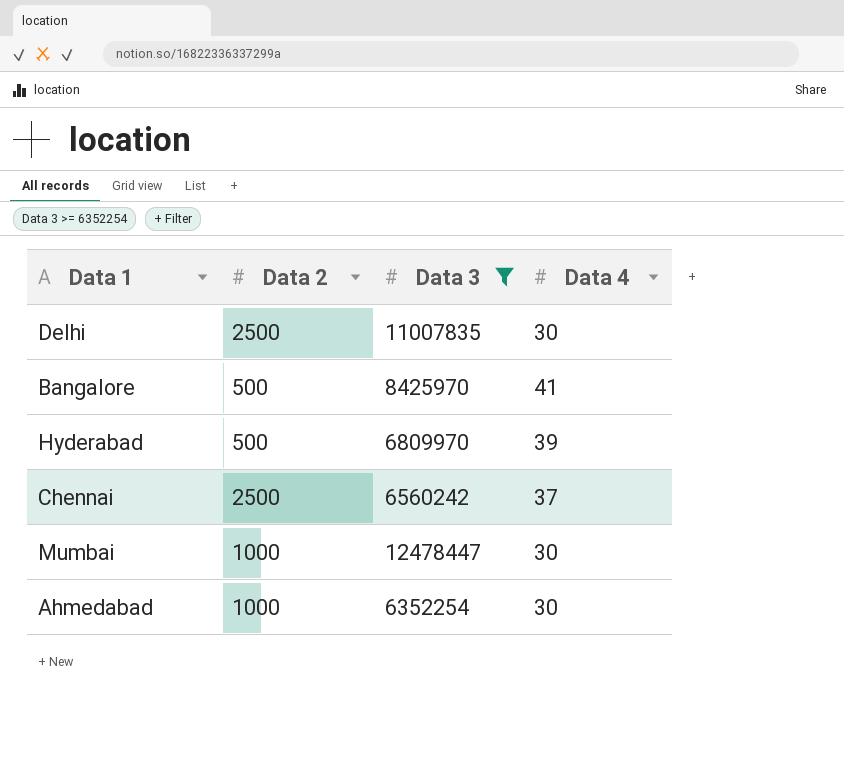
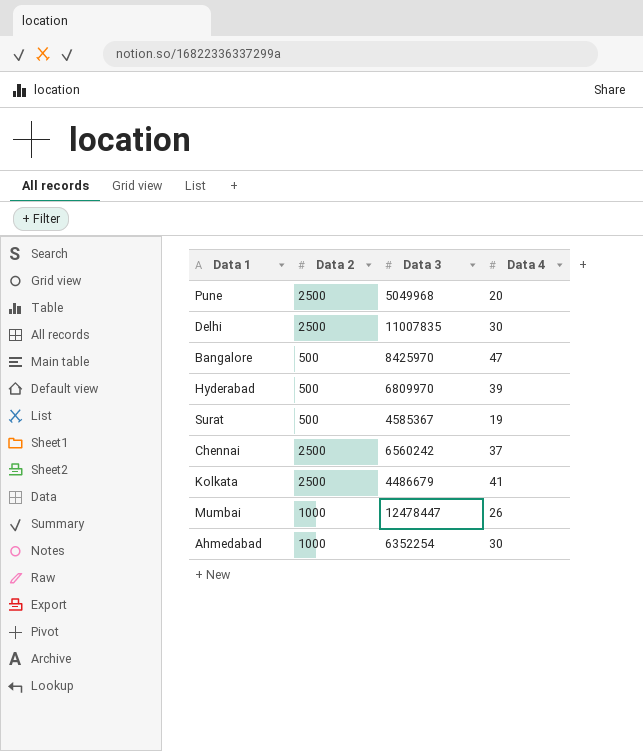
filter: Data 3 >= 6352254 -> none
Bangalore | Data 4: 41 -> 47
Mumbai | Data 4: 30 -> 26

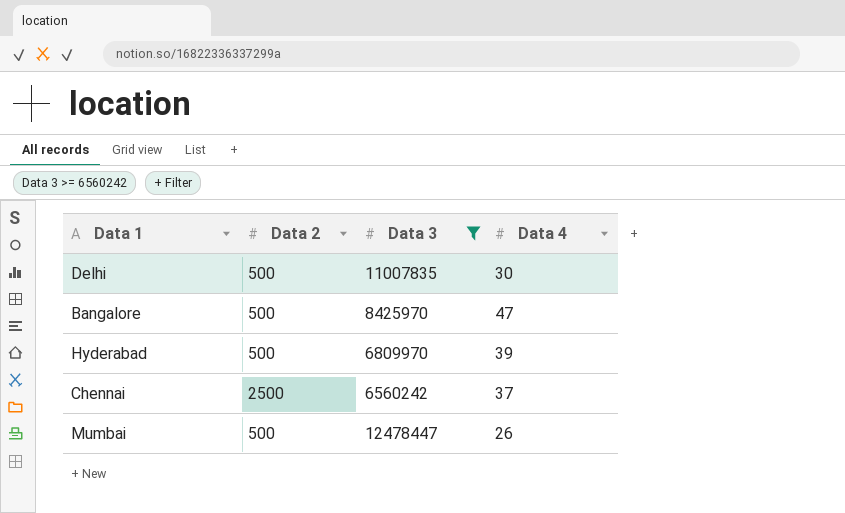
filter: none -> Data 3 >= 6560242
Delhi | Data 2: 2500 -> 500
Mumbai | Data 2: 1000 -> 500

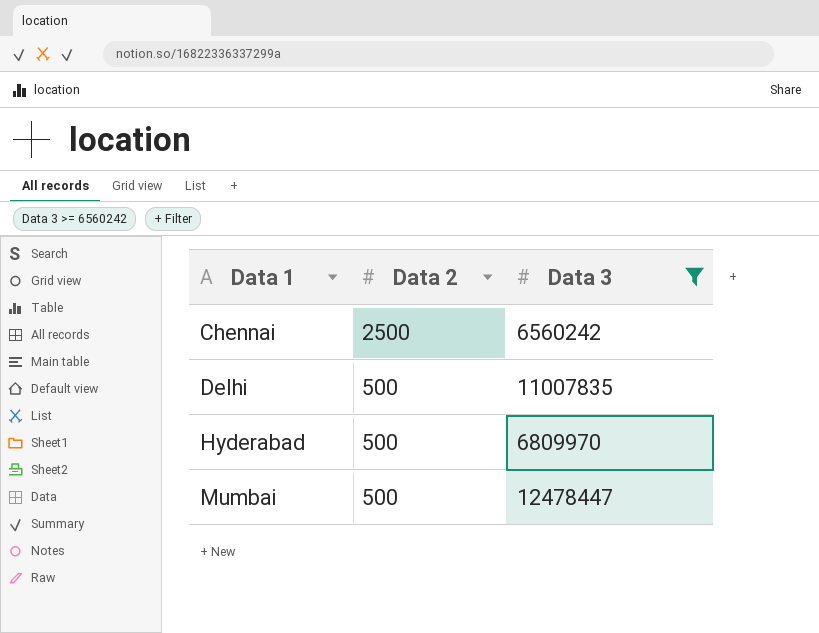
row order: none -> Data 1 ascending
column Data 4 | position: 4 -> none
row Bangalore: 500 | 8425970 | 47 -> none

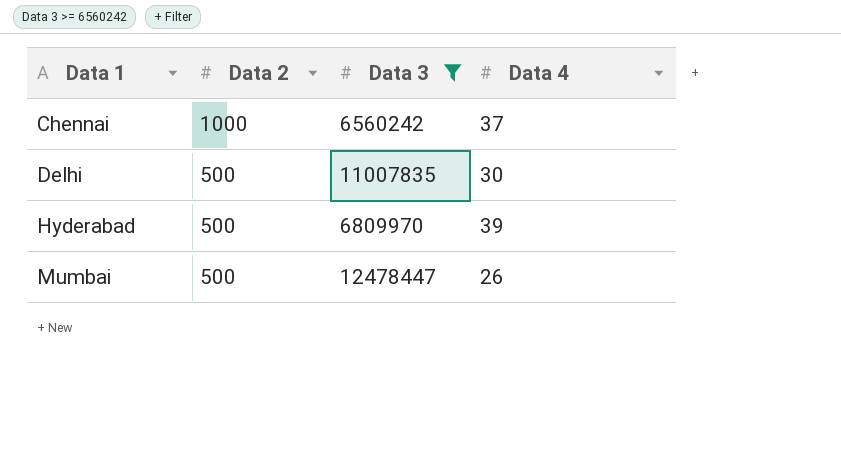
column Data 4 | position: none -> 4
Chennai | Data 2: 2500 -> 1000

